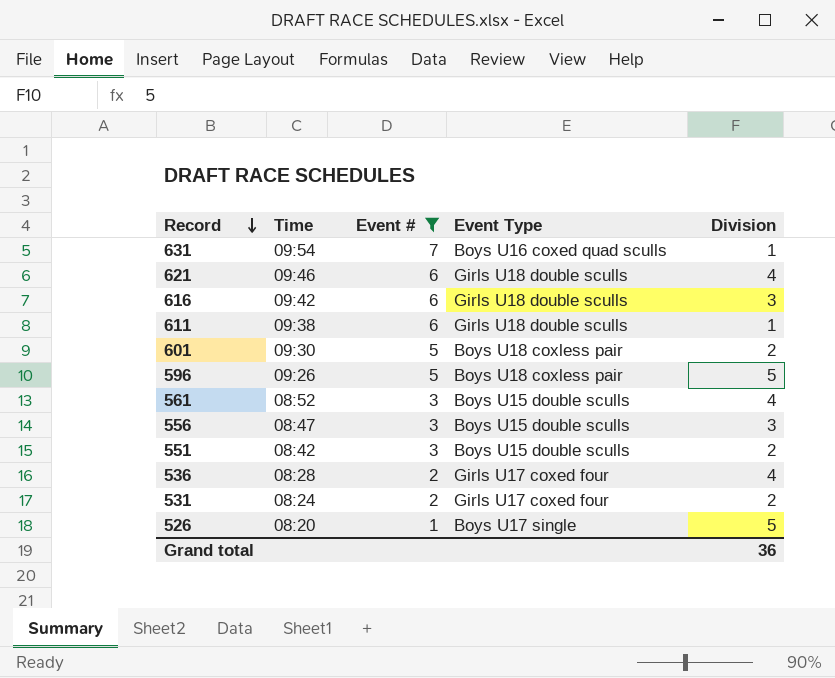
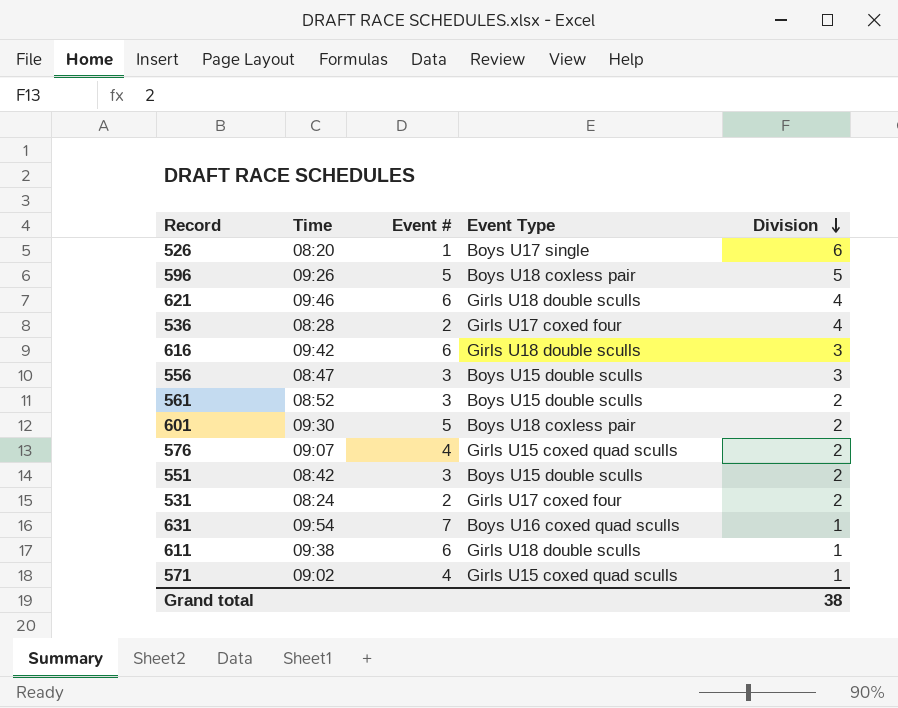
filter: Event # != 4 -> none
row order: Record descending -> Division descending
526 | Division: 5 -> 6
561 | Division: 4 -> 2
Grand total | Division: 36 -> 38

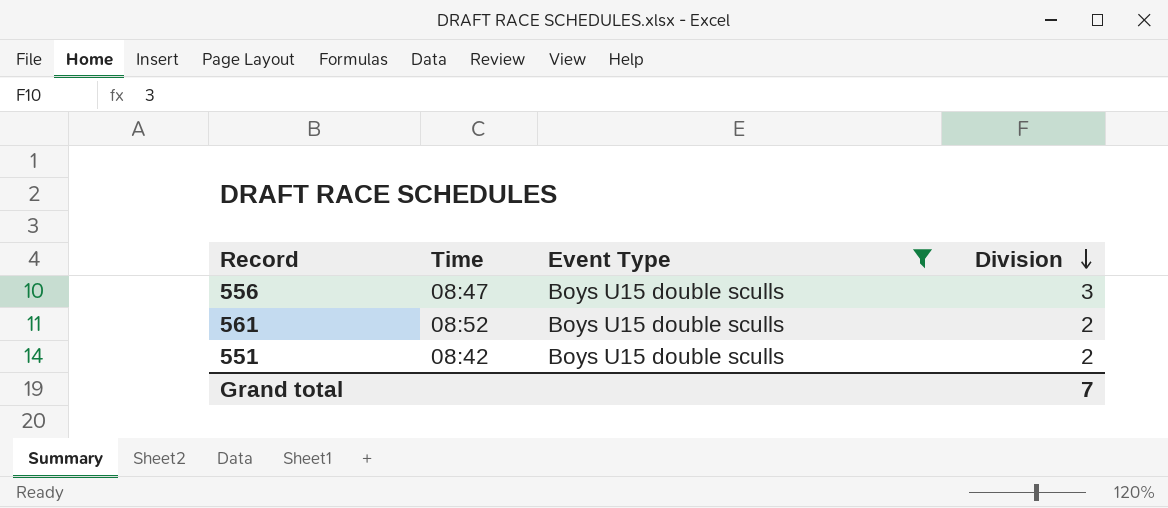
filter: none -> Event Type = Boys U15 double sculls
column Event # | position: 3 -> none
Grand total | Division: 38 -> 7

